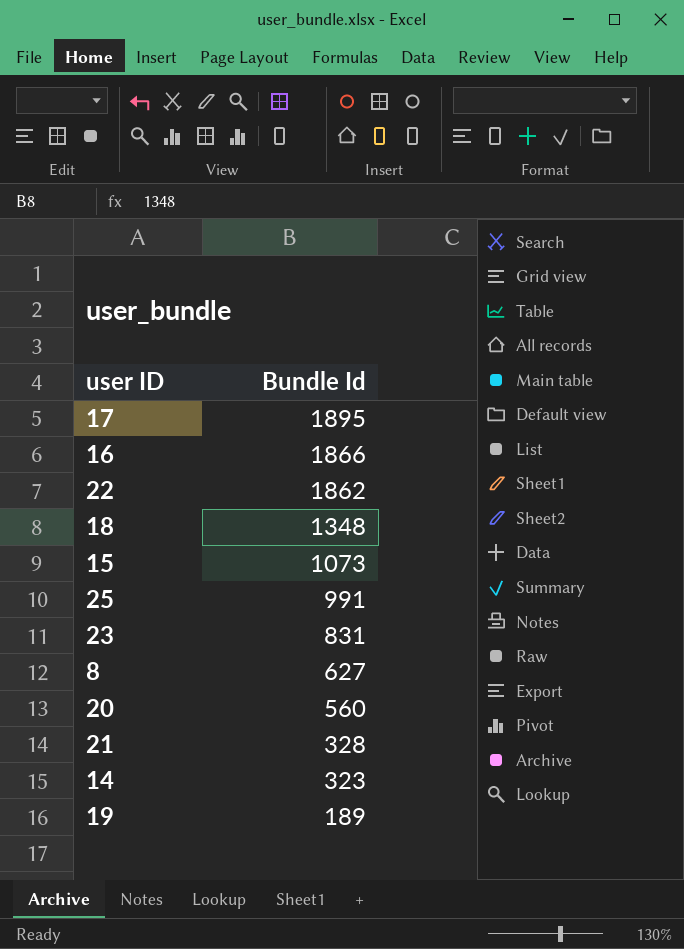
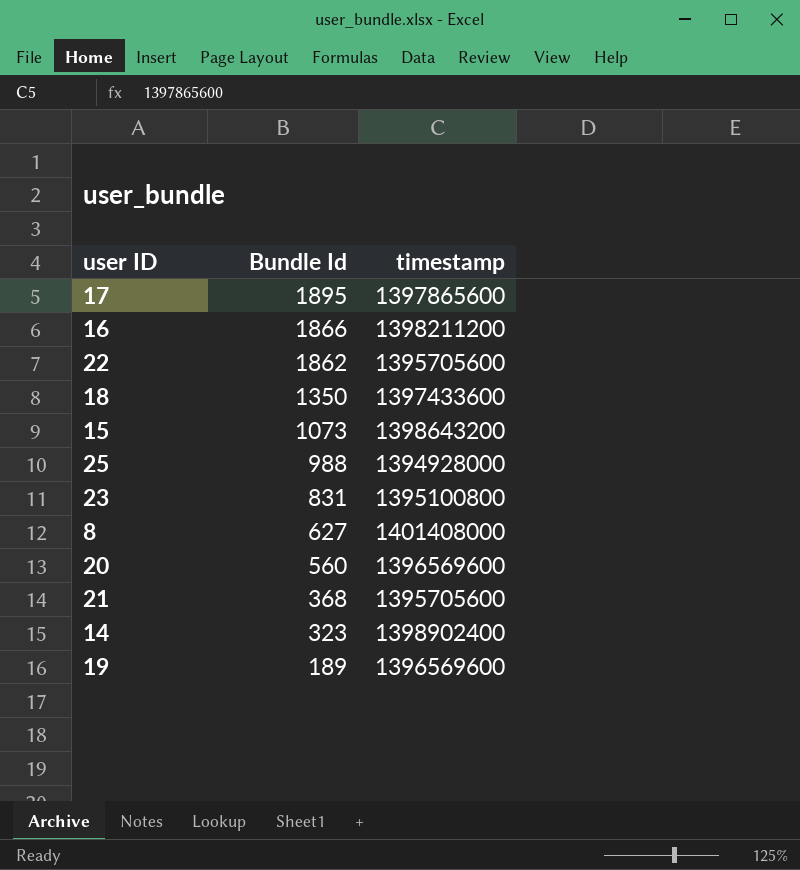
column timestamp | position: none -> 3
18 | Bundle Id: 1348 -> 1350
25 | Bundle Id: 991 -> 988
21 | Bundle Id: 328 -> 368

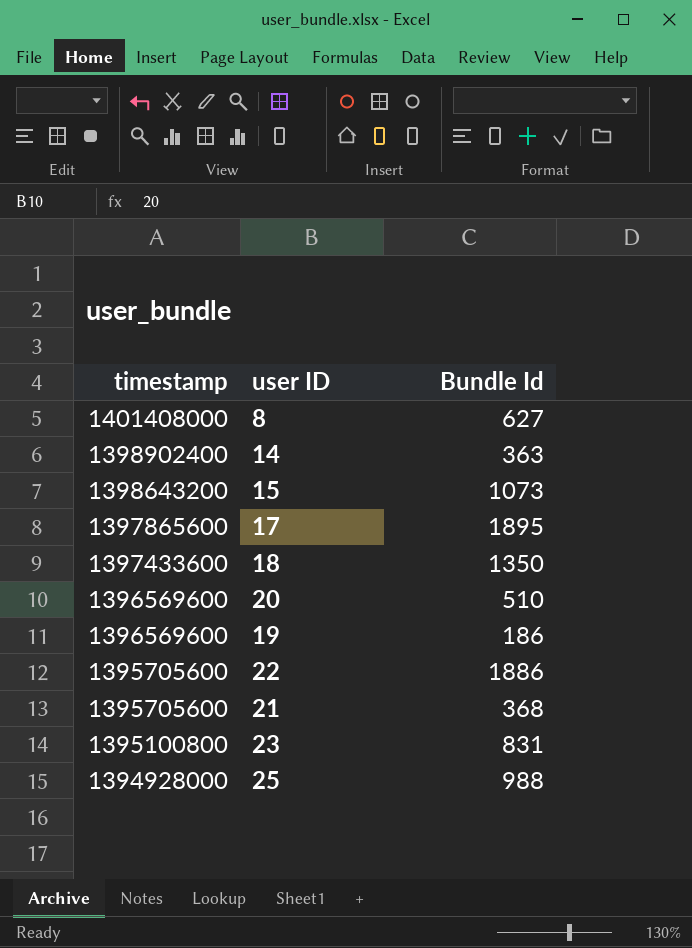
row order: Bundle Id descending -> timestamp descending
column timestamp | position: 3 -> 1
row 16: 1866 | 1398211200 -> none
14 | Bundle Id: 323 -> 363
20 | Bundle Id: 560 -> 510
19 | Bundle Id: 189 -> 186
22 | Bundle Id: 1862 -> 1886

